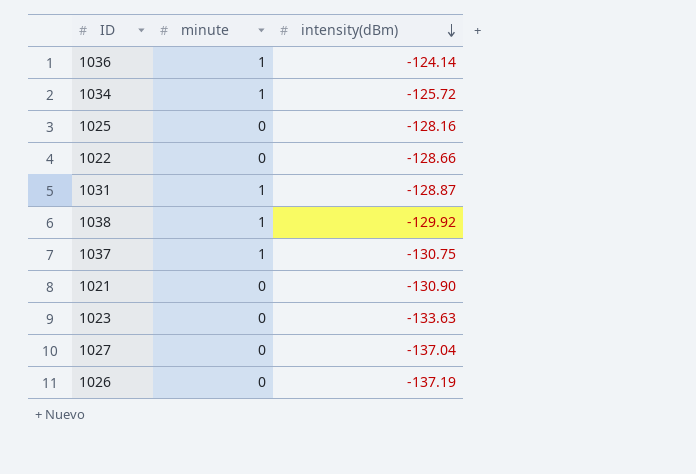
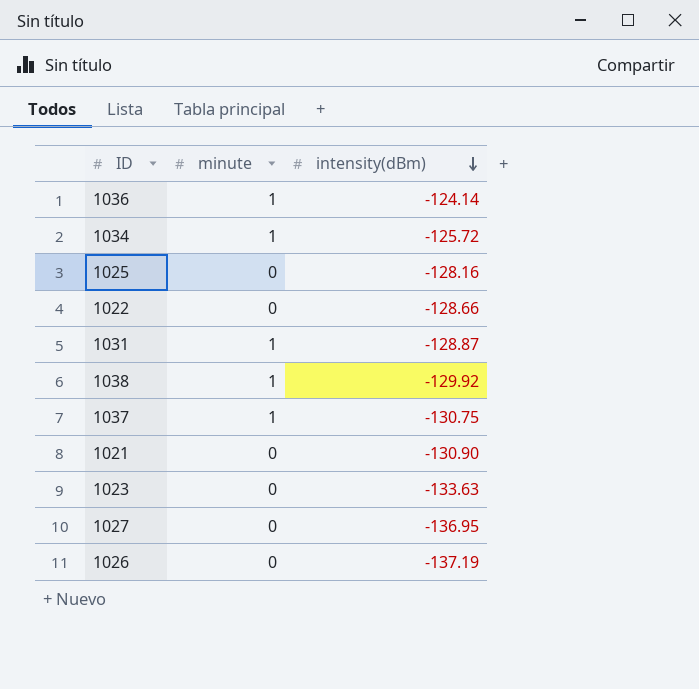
1027 | intensity(dBm): -137.04 -> -136.95

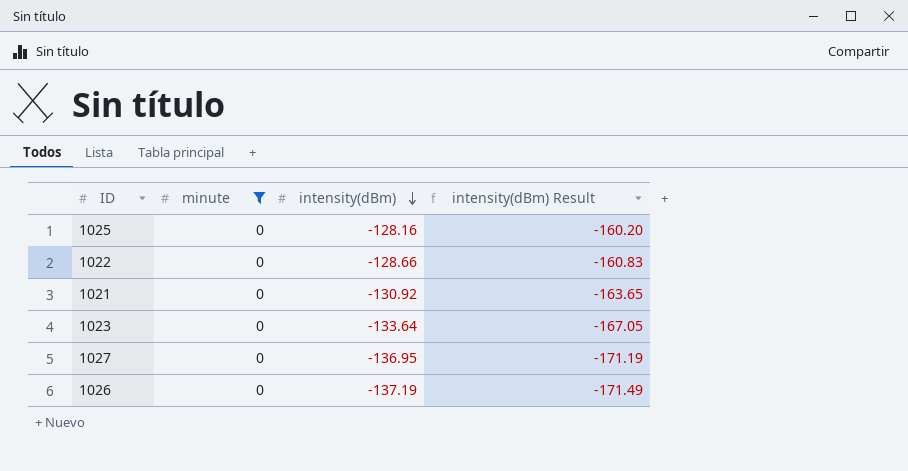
filter: none -> minute = 0
column intensity(dBm) Result | formula: none -> [intensity(dBm)] * 1.25
1021 | intensity(dBm): -130.90 -> -130.92
1023 | intensity(dBm): -133.63 -> -133.64

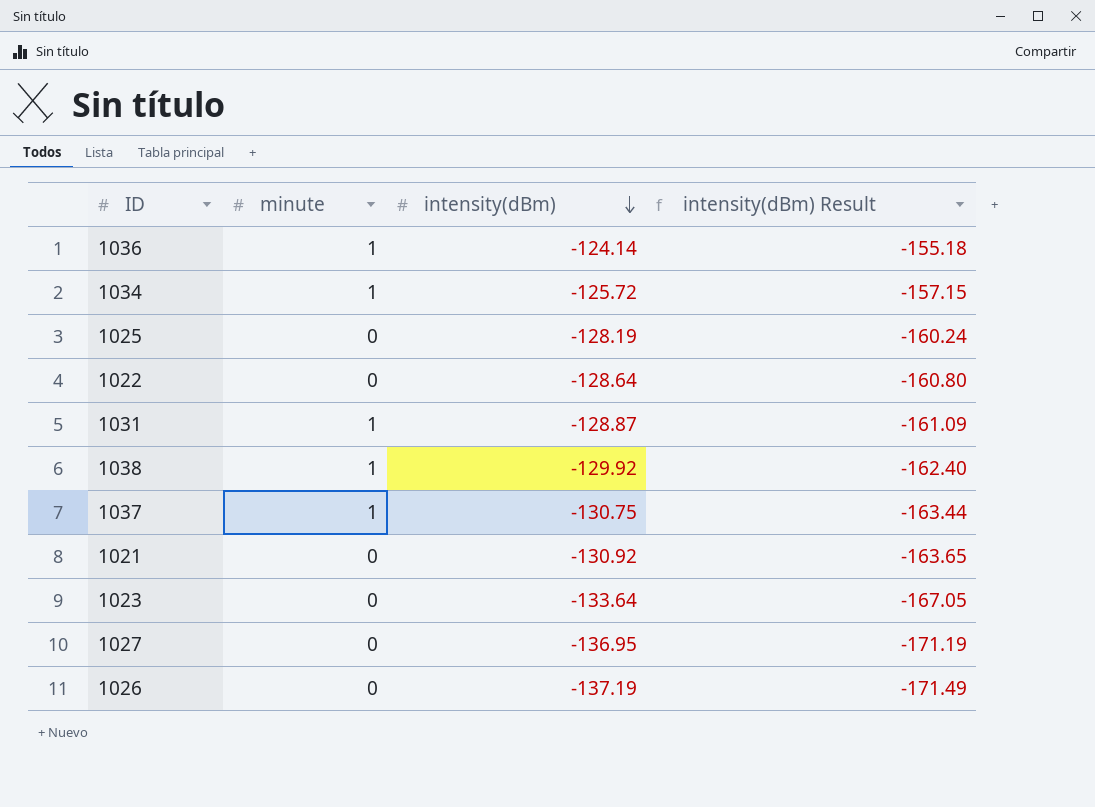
filter: minute = 0 -> none
1025 | intensity(dBm): -128.16 -> -128.19
1025 | intensity(dBm) Result: -160.20 -> -160.24
1022 | intensity(dBm): -128.66 -> -128.64
1022 | intensity(dBm) Result: -160.83 -> -160.80

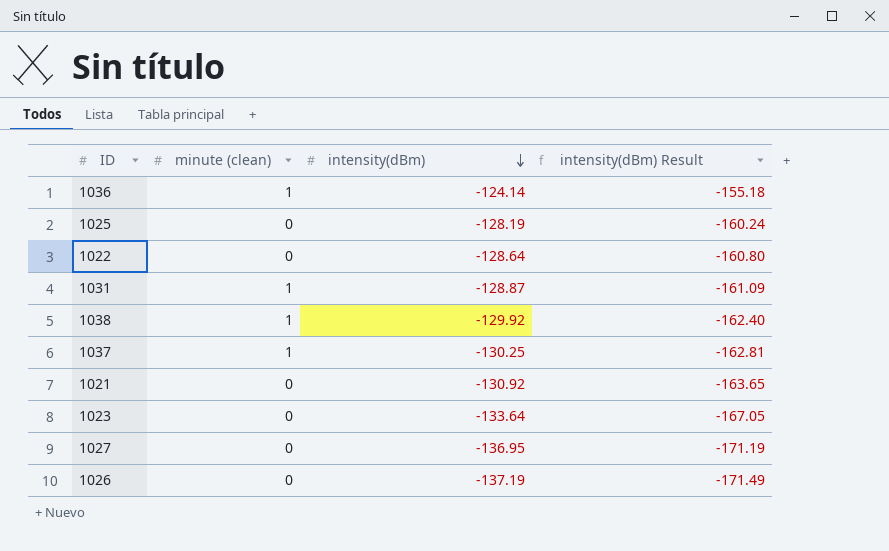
column name: minute -> minute (clean)
row 1034: 1 | -125.72 | -157.15 -> none
1037 | intensity(dBm): -130.75 -> -130.25
1037 | intensity(dBm) Result: -163.44 -> -162.81

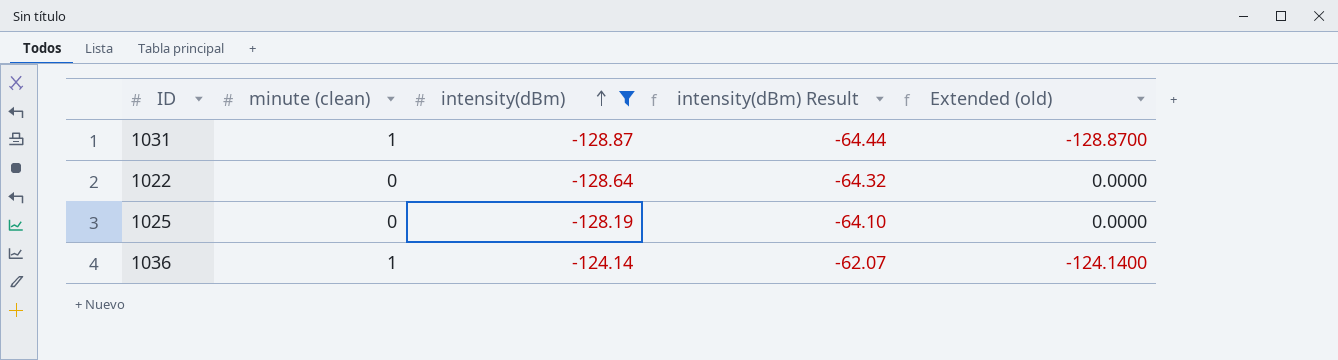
filter: none -> intensity(dBm) >= -128.87
row order: intensity(dBm) descending -> intensity(dBm) ascending
column intensity(dBm) Result | formula: [intensity(dBm)] * 1.25 -> [intensity(dBm)] * 0.5
column Extended (old) | formula: none -> [minute (clean)] * [intensity(dBm)]

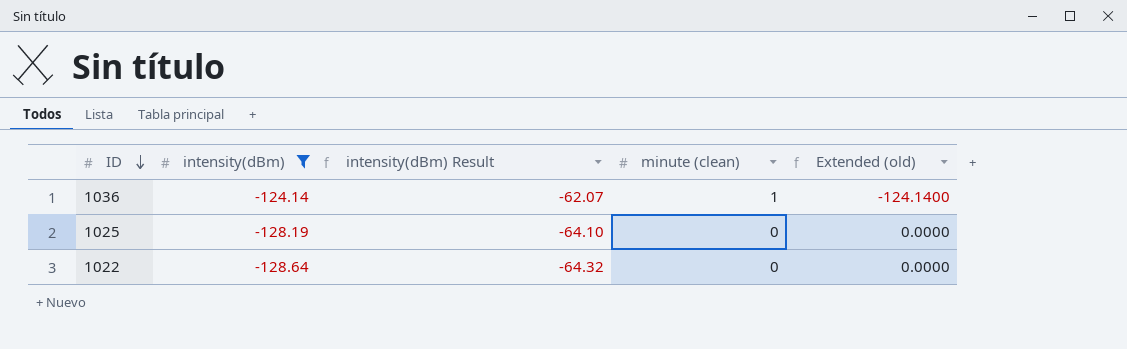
row order: intensity(dBm) ascending -> ID descending
column minute (clean) | position: 2 -> 4
row 1031: 1 | -128.87 | -64.44 | -128.8700 -> none

